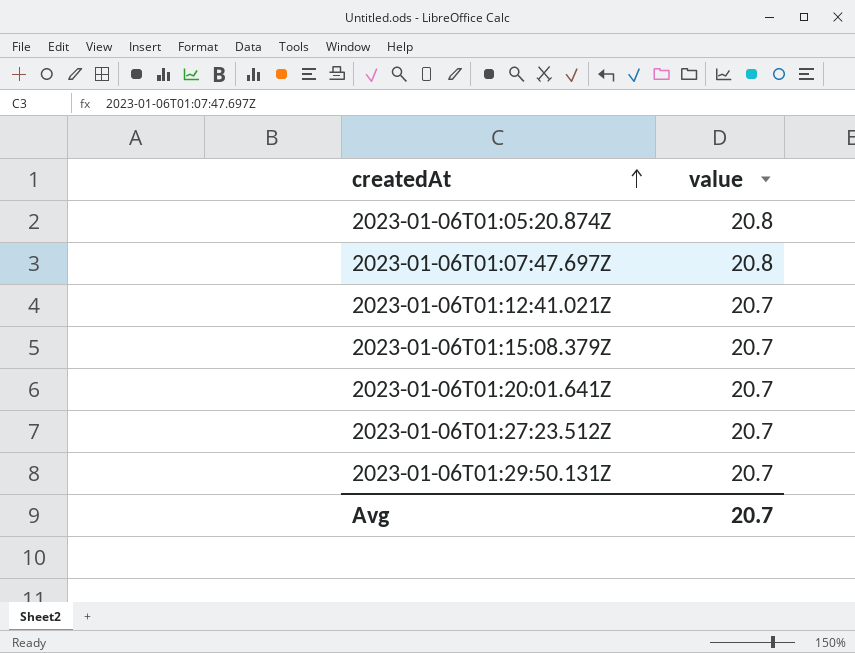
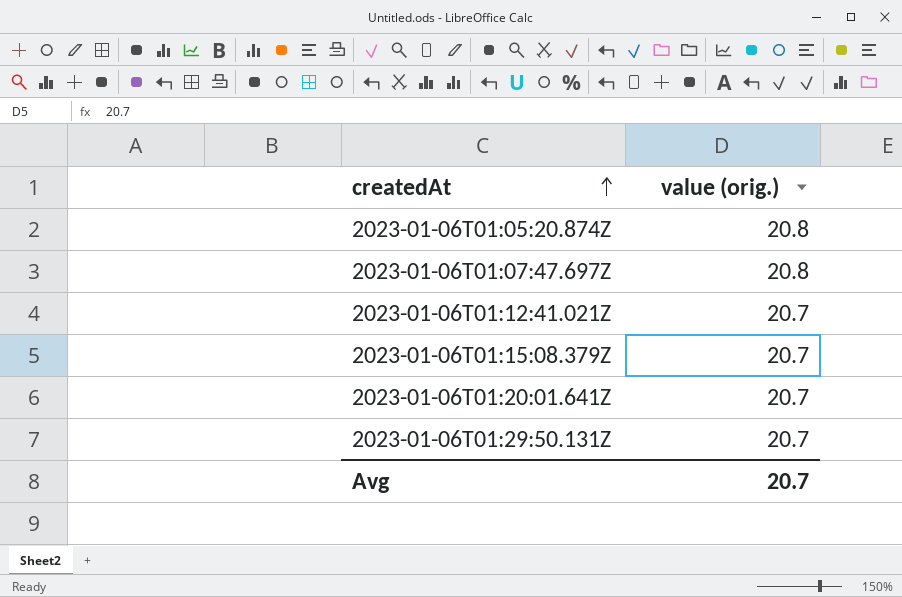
column name: value -> value (orig.)
row 2023-01-06T01:27:23.512Z: 20.7 -> none

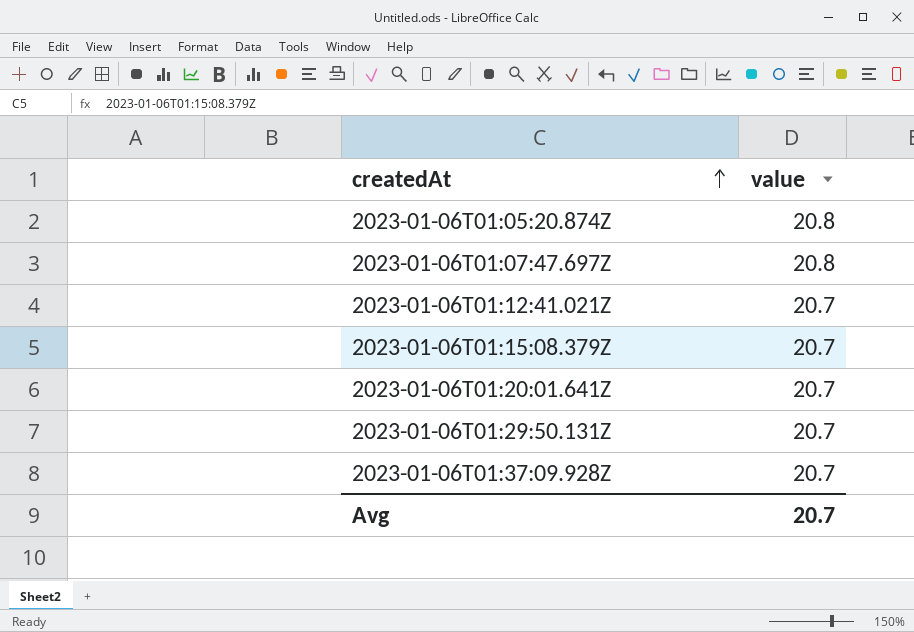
column name: value (orig.) -> value
row 2023-01-06T01:37:09.928Z: none -> 20.7

